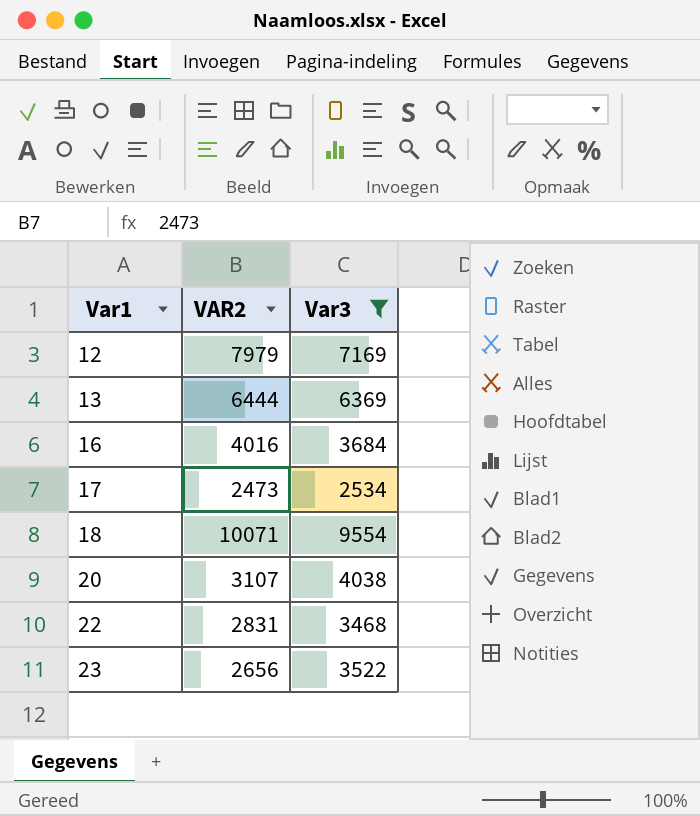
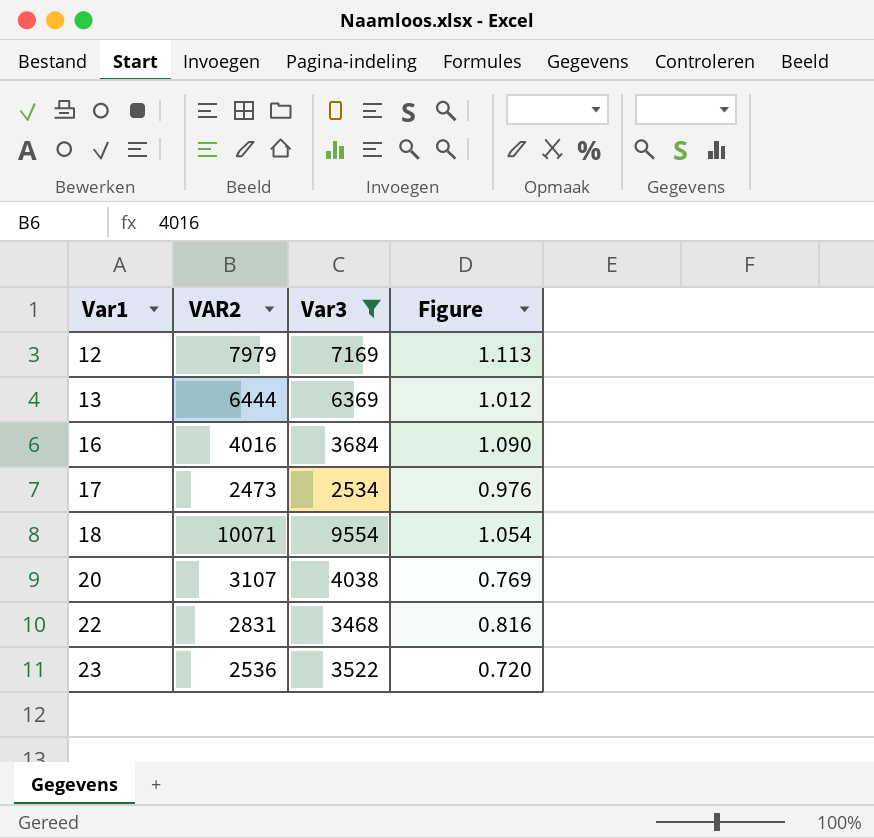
column Figure | formula: none -> [VAR2] / [Var3]
23 | VAR2: 2656 -> 2536

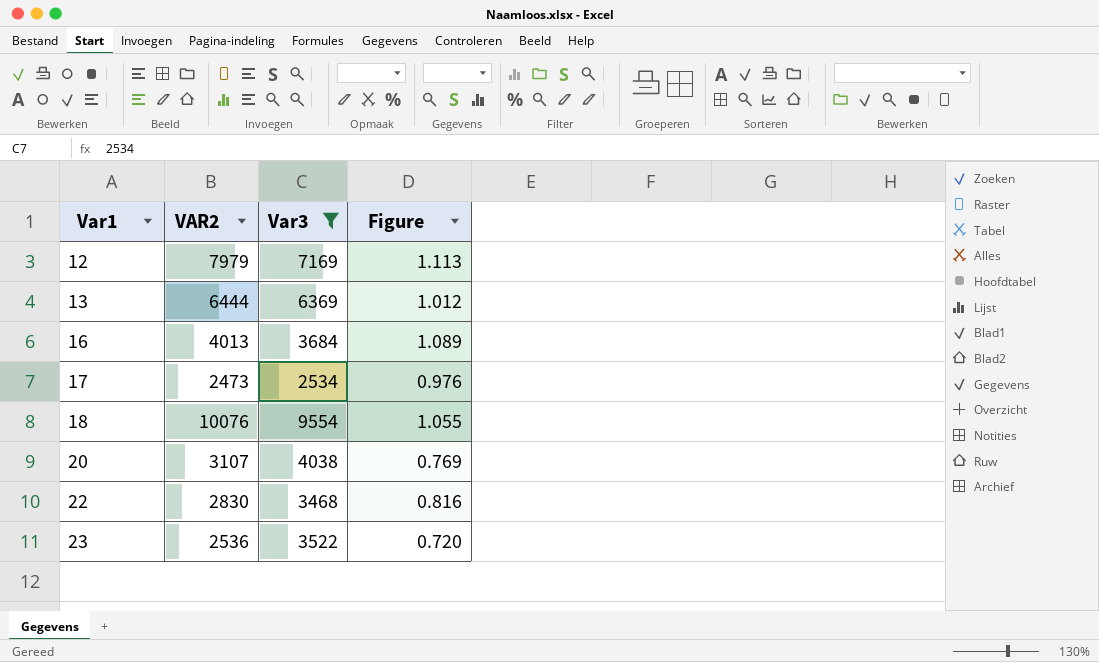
16 | VAR2: 4016 -> 4013
16 | Figure: 1.090 -> 1.089
18 | VAR2: 10071 -> 10076
18 | Figure: 1.054 -> 1.055
22 | VAR2: 2831 -> 2830

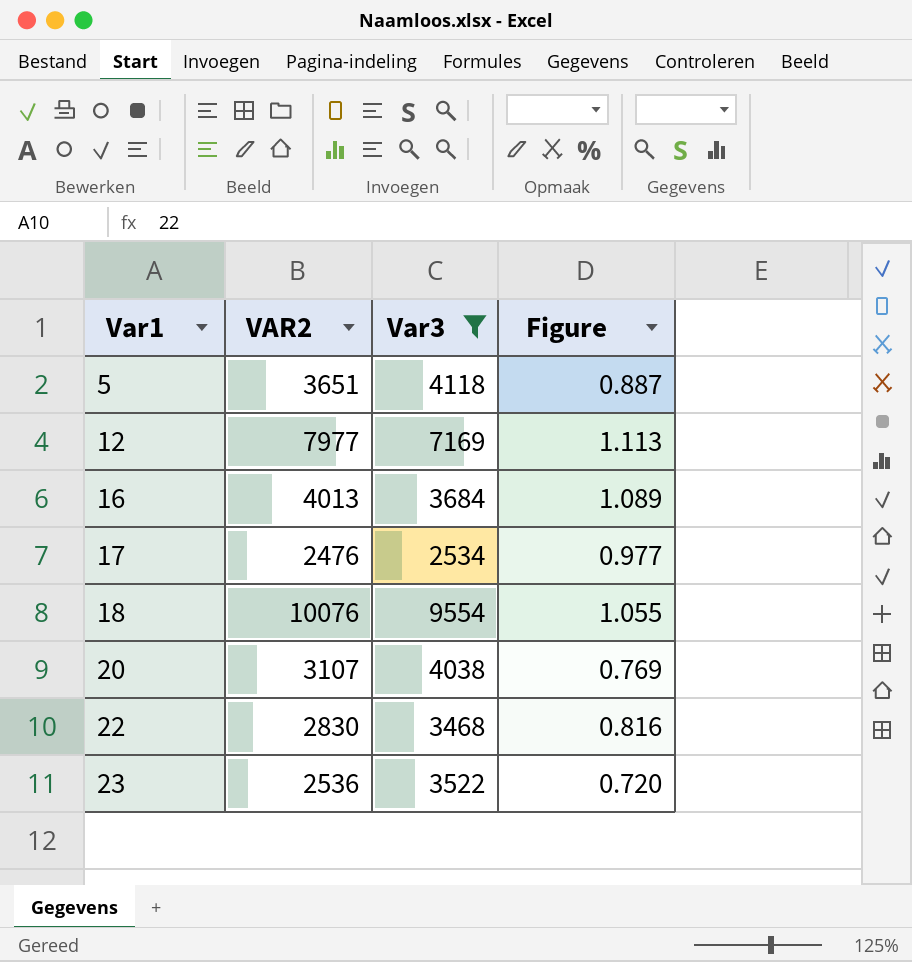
row 13: 6444 | 6369 | 1.012 -> none
row 5: none -> 3651 | 4118 | 0.887
12 | VAR2: 7979 -> 7977
17 | VAR2: 2473 -> 2476
17 | Figure: 0.976 -> 0.977

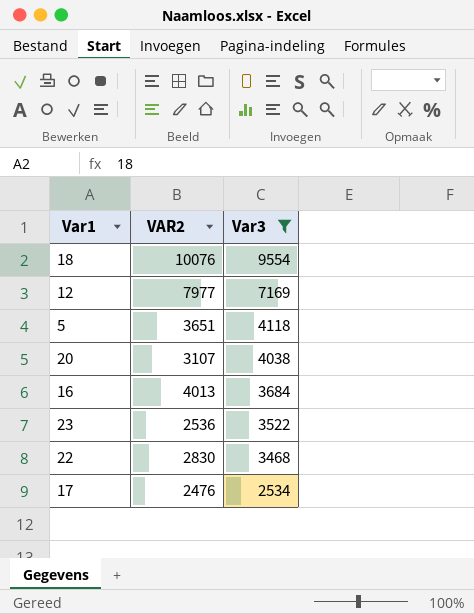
row order: Var1 ascending -> Var3 descending
column Figure | formula: [VAR2] / [Var3] -> none

